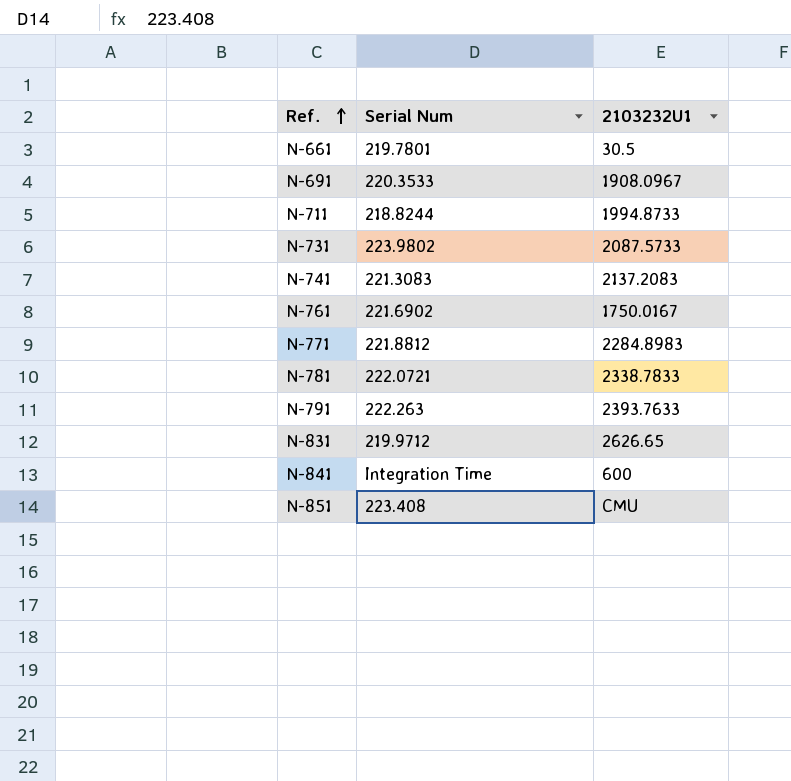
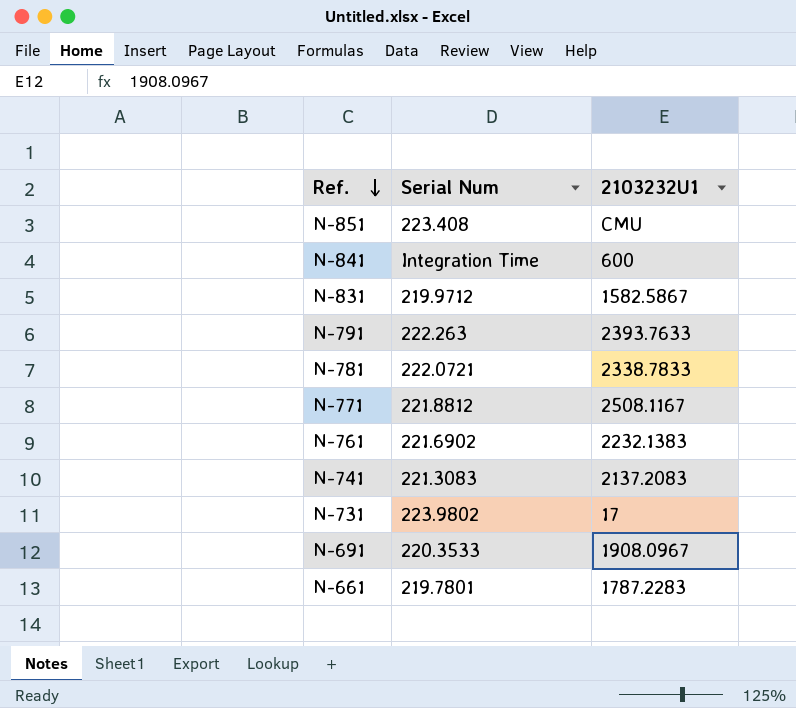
row order: Ref. ascending -> Ref. descending
row N-711: 218.8244 | 1994.8733 -> none
N-831 | 2103232U1: 2626.65 -> 1582.5867
N-771 | 2103232U1: 2284.8983 -> 2508.1167
N-761 | 2103232U1: 1750.0167 -> 2232.1383
N-731 | 2103232U1: 2087.5733 -> 17
N-661 | 2103232U1: 30.5 -> 1787.2283

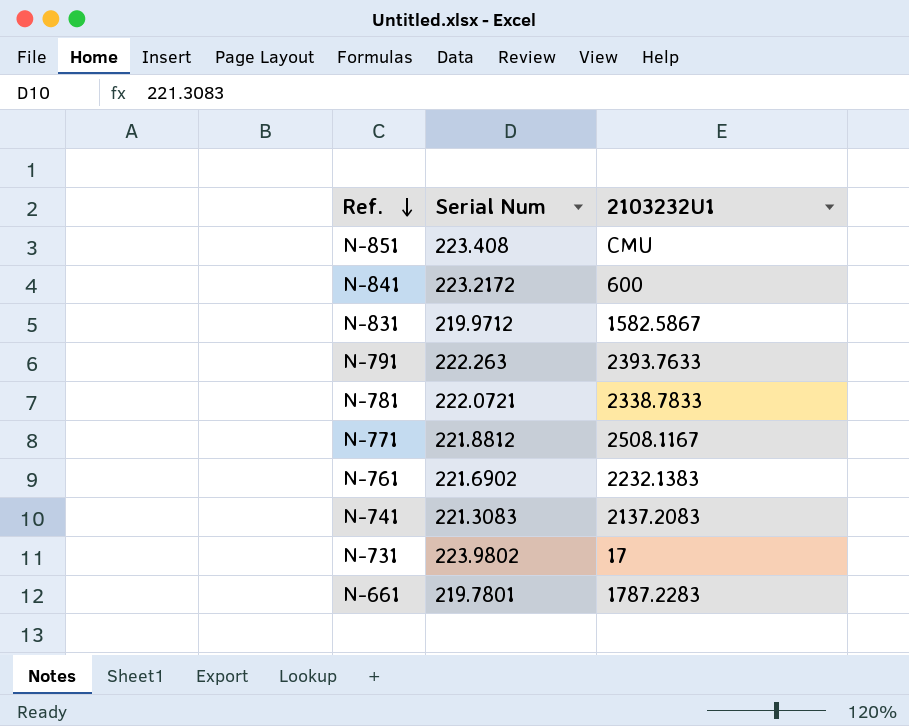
row N-691: 220.3533 | 1908.0967 -> none
N-841 | Serial Num: Integration Time -> 223.2172

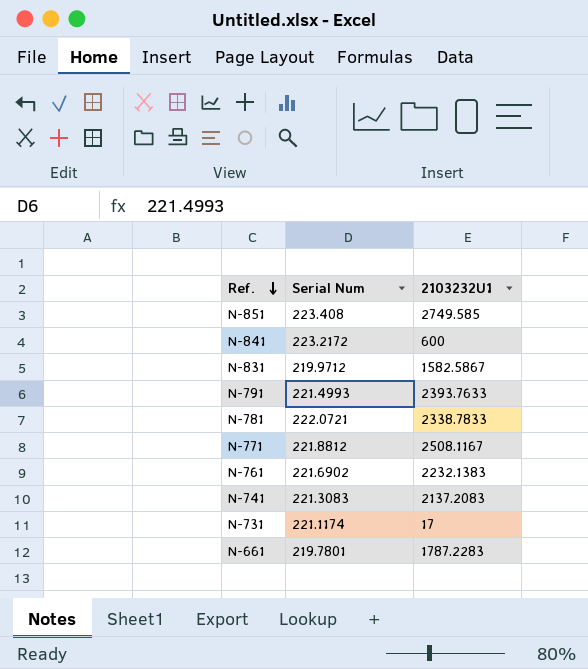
N-851 | 2103232U1: CMU -> 2749.585
N-791 | Serial Num: 222.263 -> 221.4993
N-731 | Serial Num: 223.9802 -> 221.1174

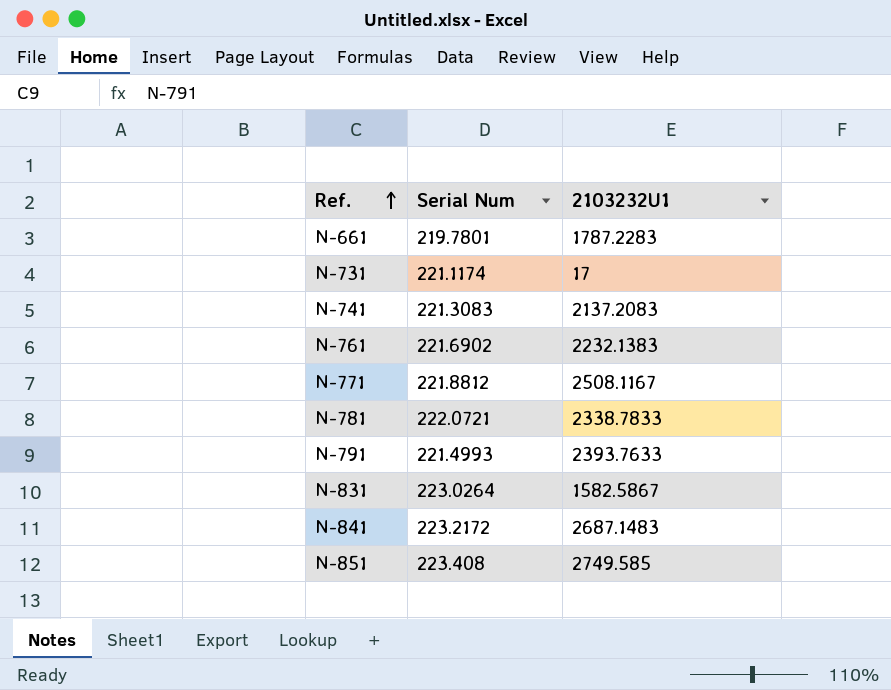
row order: Ref. descending -> Ref. ascending
N-831 | Serial Num: 219.9712 -> 223.0264
N-841 | 2103232U1: 600 -> 2687.1483

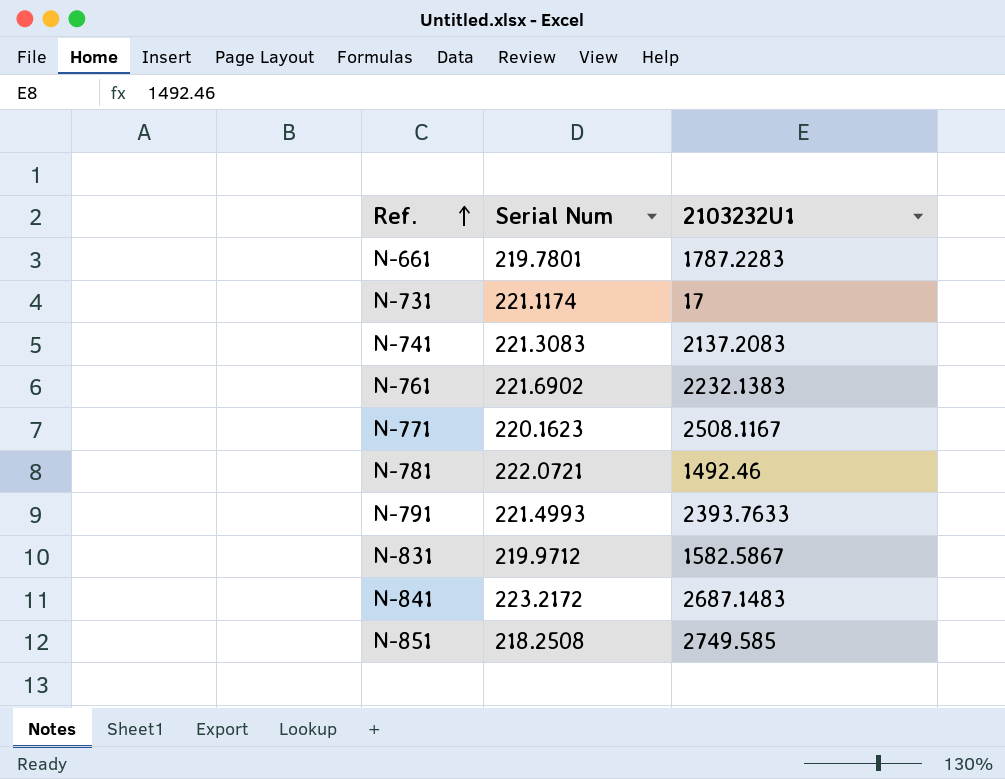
N-771 | Serial Num: 221.8812 -> 220.1623
N-781 | 2103232U1: 2338.7833 -> 1492.46
N-831 | Serial Num: 223.0264 -> 219.9712
N-851 | Serial Num: 223.408 -> 218.2508

